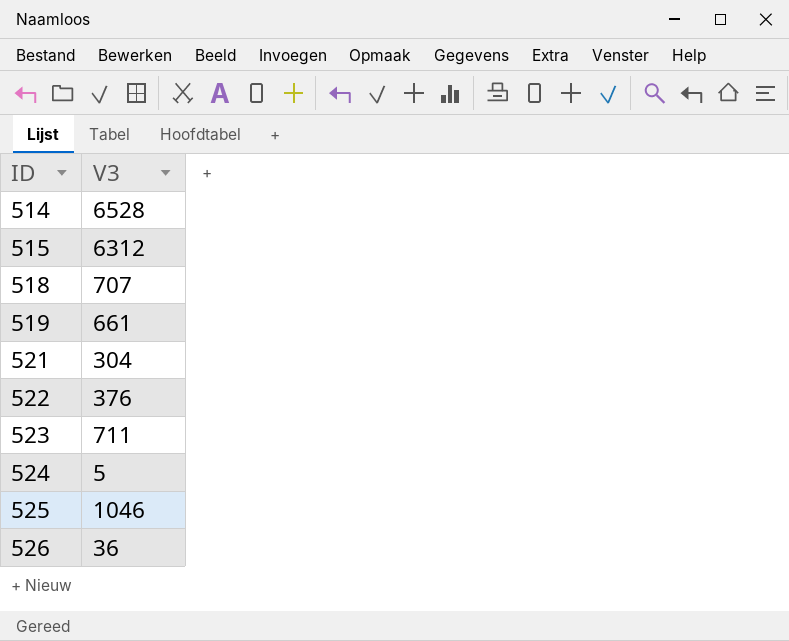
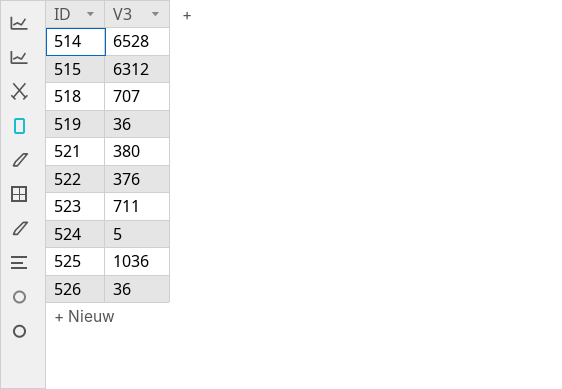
519 | V3: 661 -> 36
521 | V3: 304 -> 380
525 | V3: 1046 -> 1036

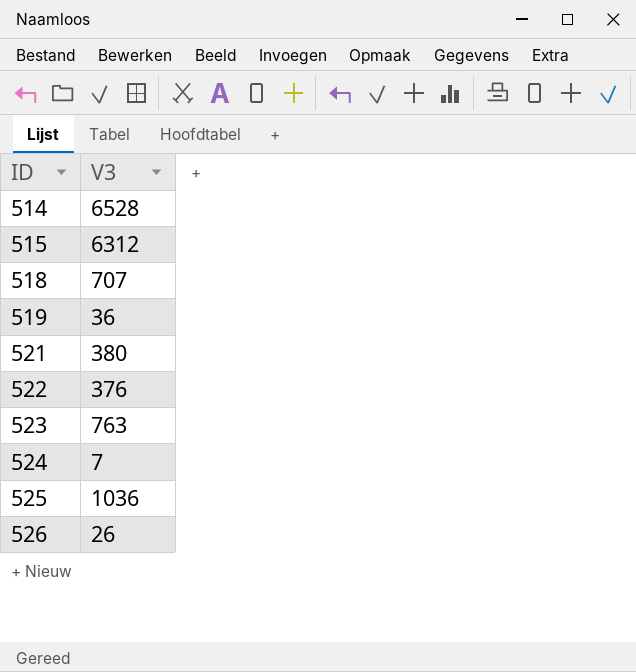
523 | V3: 711 -> 763
524 | V3: 5 -> 7
526 | V3: 36 -> 26

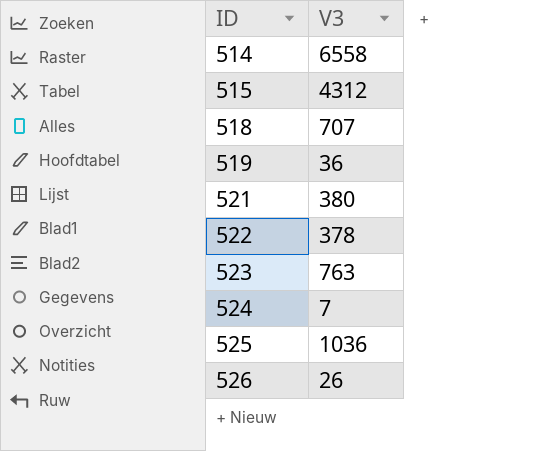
514 | V3: 6528 -> 6558
515 | V3: 6312 -> 4312
522 | V3: 376 -> 378

